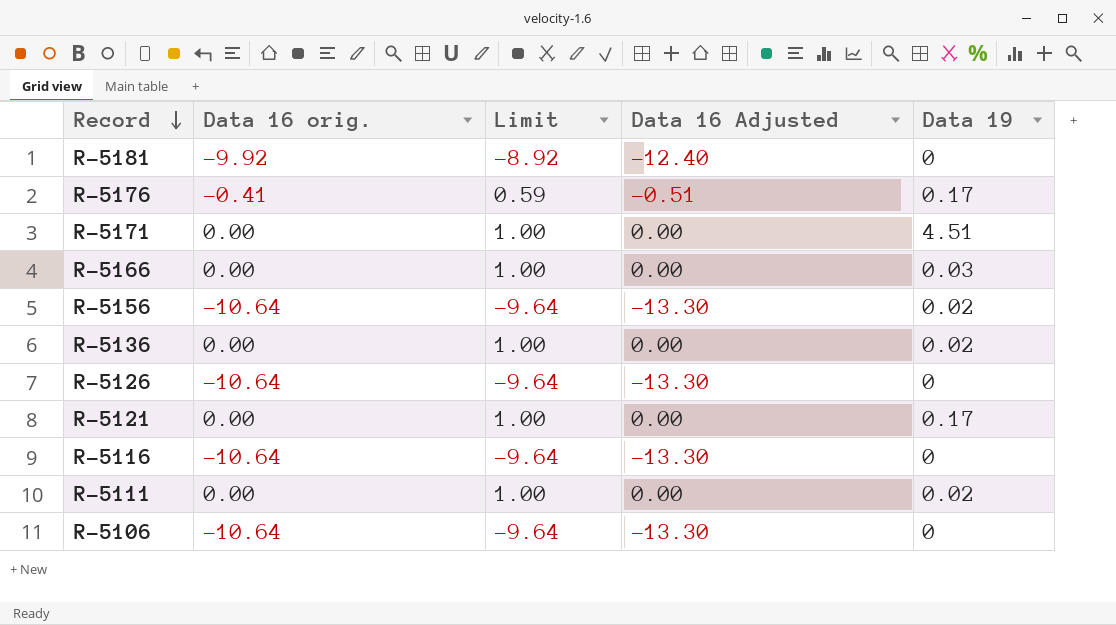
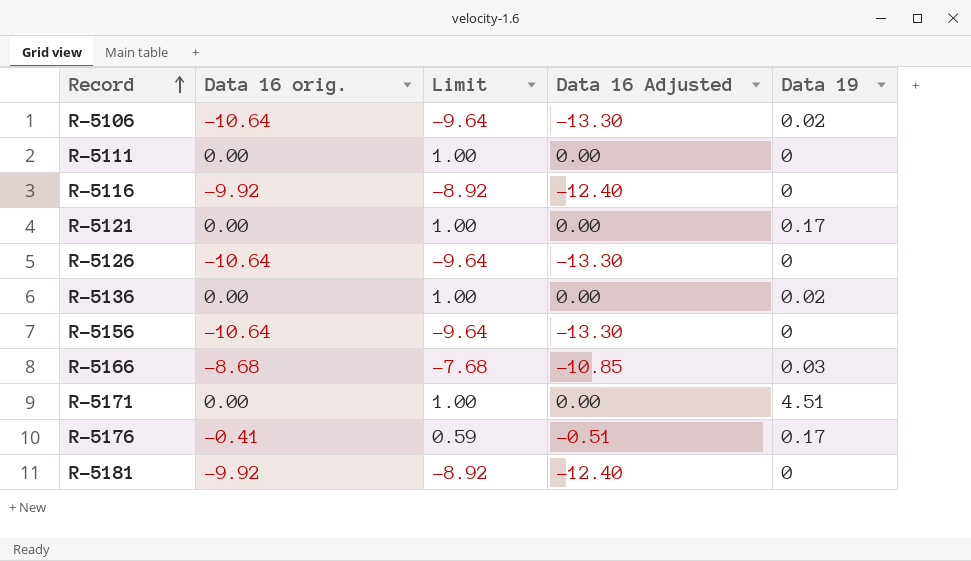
row order: Record descending -> Record ascending
R-5106 | Data 19: 0 -> 0.02
R-5111 | Data 19: 0.02 -> 0
R-5116 | Data 16 orig.: -10.64 -> -9.92
R-5116 | Limit: -9.64 -> -8.92
R-5116 | Data 16 Adjusted: -13.30 -> -12.40
R-5156 | Data 19: 0.02 -> 0
R-5166 | Data 16 orig.: 0.00 -> -8.68
R-5166 | Limit: 1.00 -> -7.68
R-5166 | Data 16 Adjusted: 0.00 -> -10.85

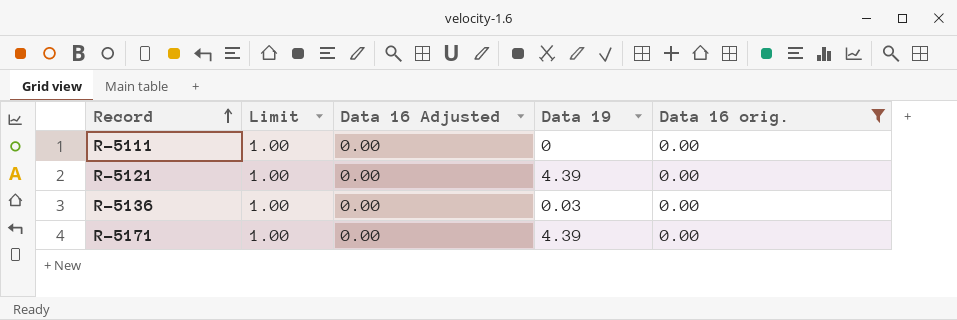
filter: none -> Data 16 orig. = 0.00
column Data 16 orig. | position: 2 -> 5
R-5121 | Data 19: 0.17 -> 4.39
R-5136 | Data 19: 0.02 -> 0.03
R-5171 | Data 19: 4.51 -> 4.39

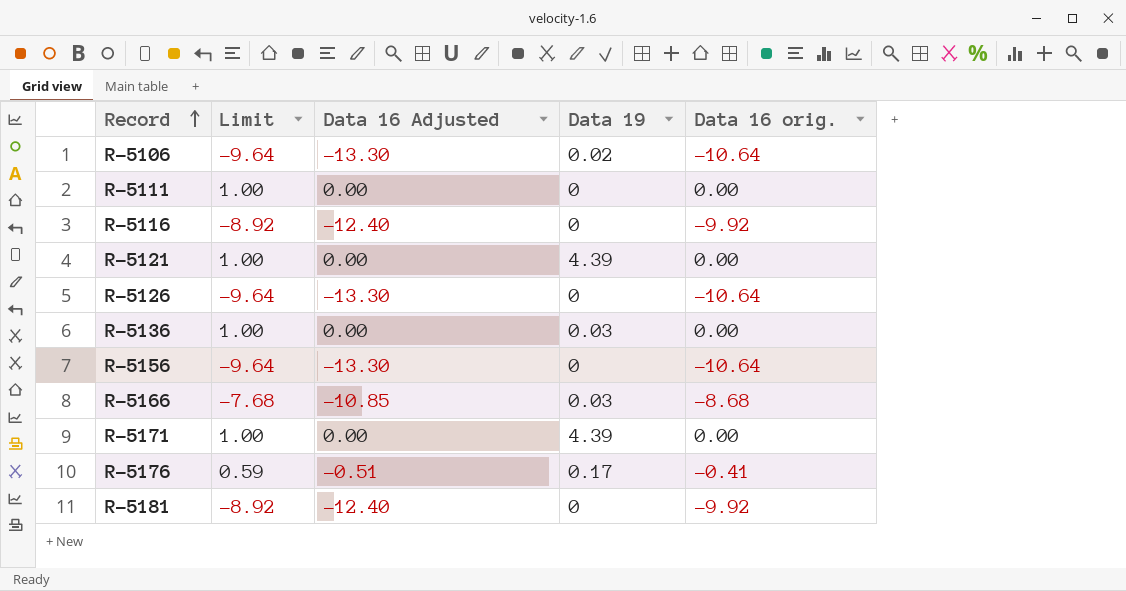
filter: Data 16 orig. = 0.00 -> none

